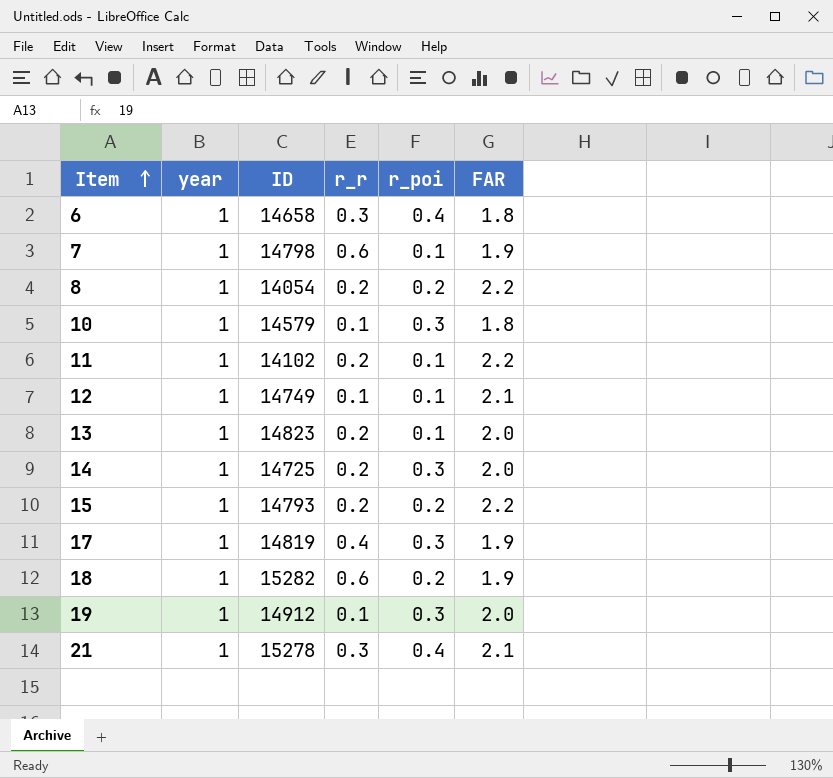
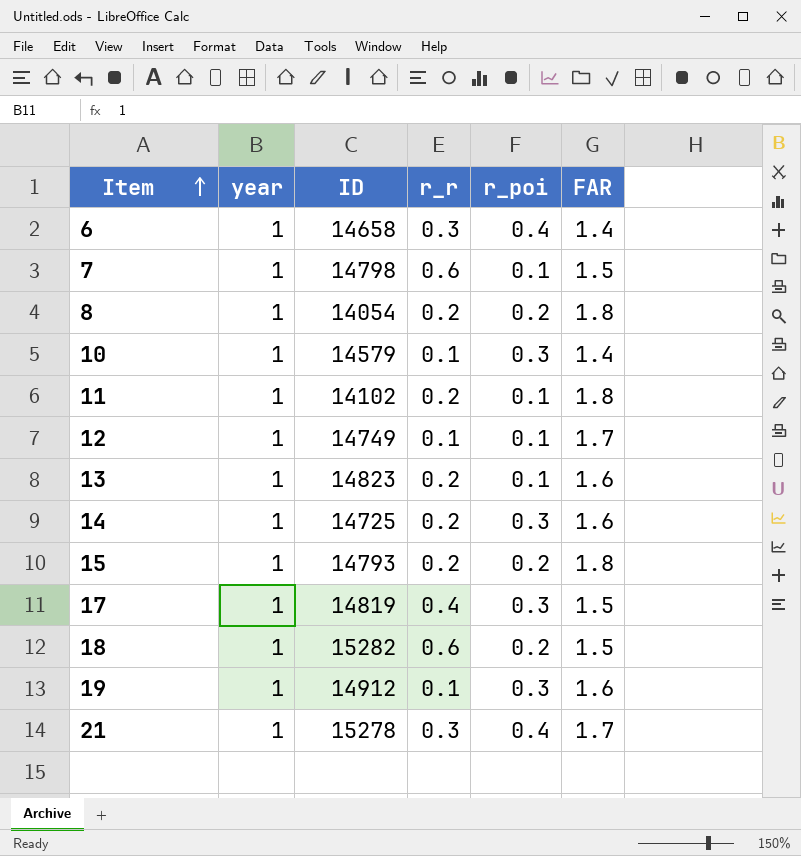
6 | FAR: 1.8 -> 1.4
7 | FAR: 1.9 -> 1.5
8 | FAR: 2.2 -> 1.8
10 | FAR: 1.8 -> 1.4
11 | FAR: 2.2 -> 1.8
12 | FAR: 2.1 -> 1.7
13 | FAR: 2.0 -> 1.6
14 | FAR: 2.0 -> 1.6
15 | FAR: 2.2 -> 1.8
17 | FAR: 1.9 -> 1.5
18 | FAR: 1.9 -> 1.5
19 | FAR: 2.0 -> 1.6
21 | FAR: 2.1 -> 1.7

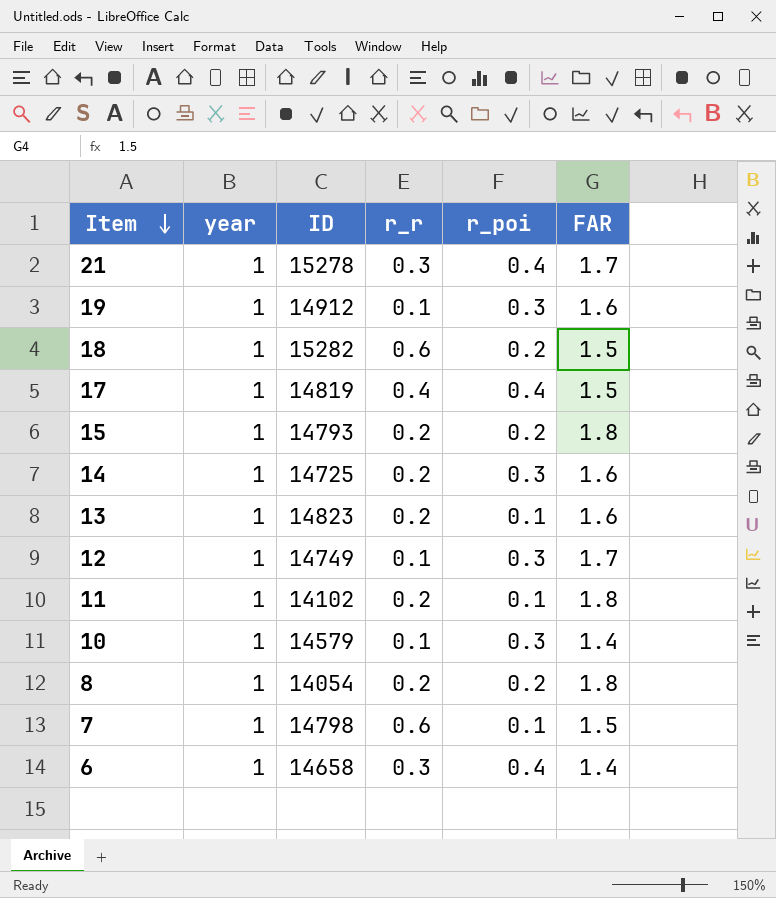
row order: Item ascending -> Item descending
17 | r_poi: 0.3 -> 0.4
12 | r_poi: 0.1 -> 0.3

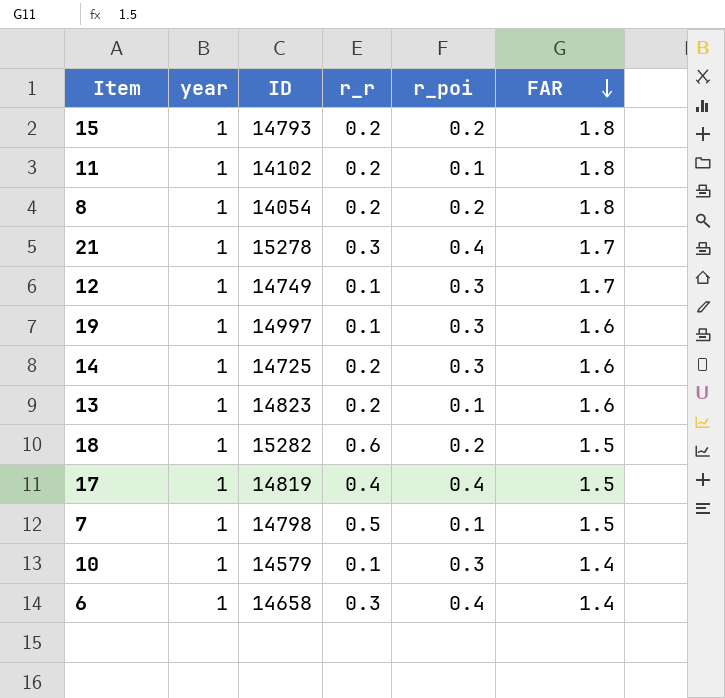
row order: Item descending -> FAR descending
19 | ID: 14912 -> 14997
7 | r_r: 0.6 -> 0.5

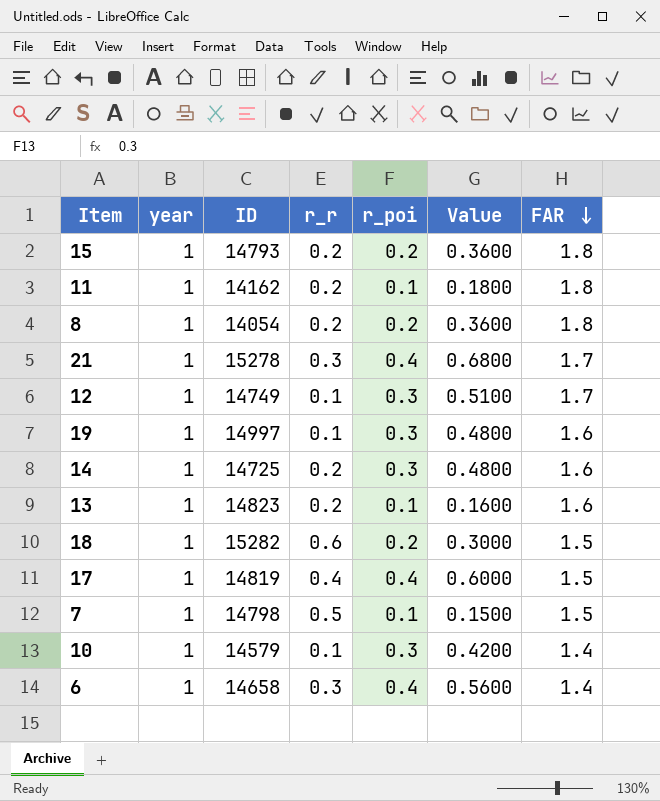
column Value | formula: none -> [r_poi] * [FAR]
11 | ID: 14102 -> 14162

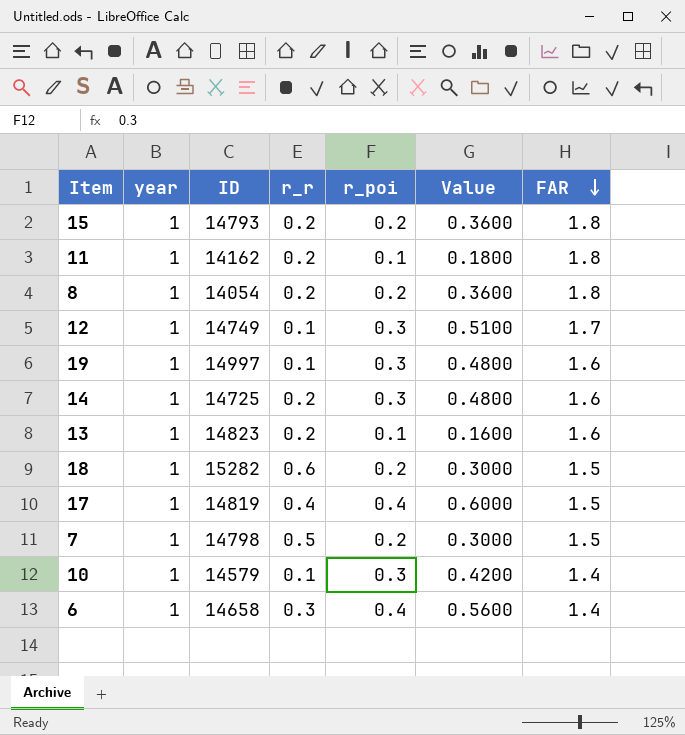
row 21: 1 | 15278 | 0.3 | 0.4 | 0.6800 | 1.7 -> none
7 | r_poi: 0.1 -> 0.2
7 | Value: 0.1500 -> 0.3000

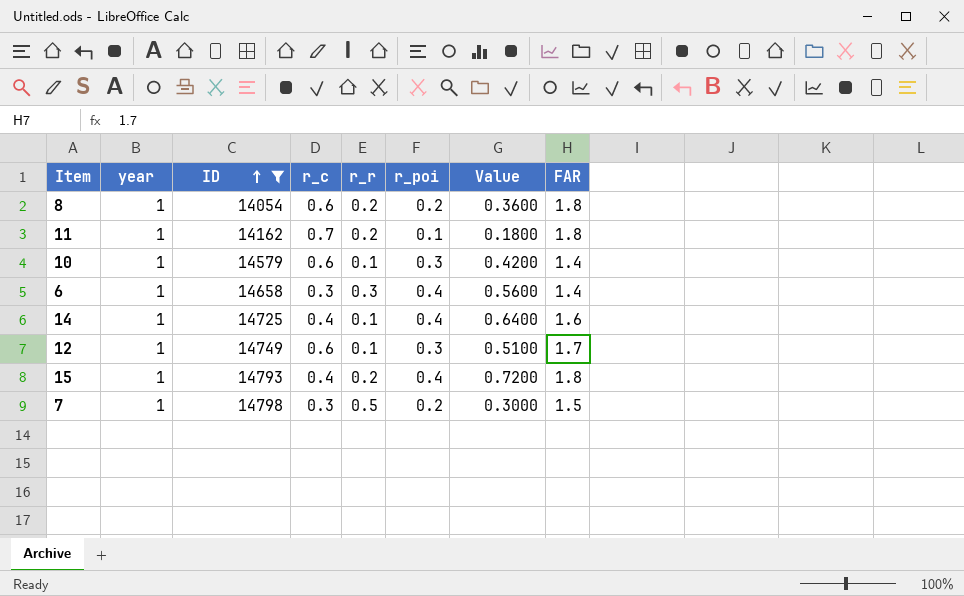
filter: none -> ID <= 14798
row order: FAR descending -> ID ascending
column r_c | position: none -> 4
14 | r_r: 0.2 -> 0.1
14 | r_poi: 0.3 -> 0.4
14 | Value: 0.4800 -> 0.6400
15 | r_poi: 0.2 -> 0.4
15 | Value: 0.3600 -> 0.7200

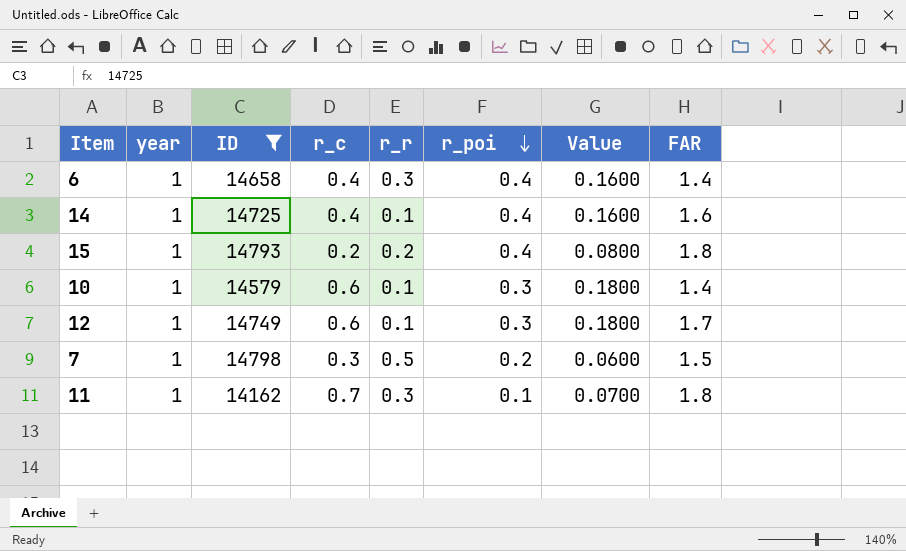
row order: ID ascending -> r_poi descending
column Value | formula: [r_poi] * [FAR] -> [r_c] * [r_poi]
row 8: 1 | 14054 | 0.6 | 0.2 | 0.2 | 0.3600 | 1.8 -> none
6 | r_c: 0.3 -> 0.4
15 | r_c: 0.4 -> 0.2
11 | r_r: 0.2 -> 0.3

